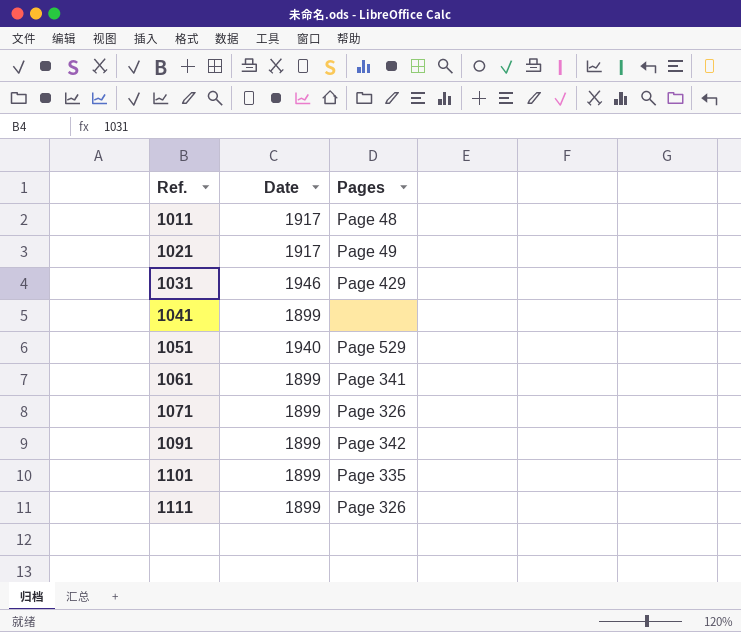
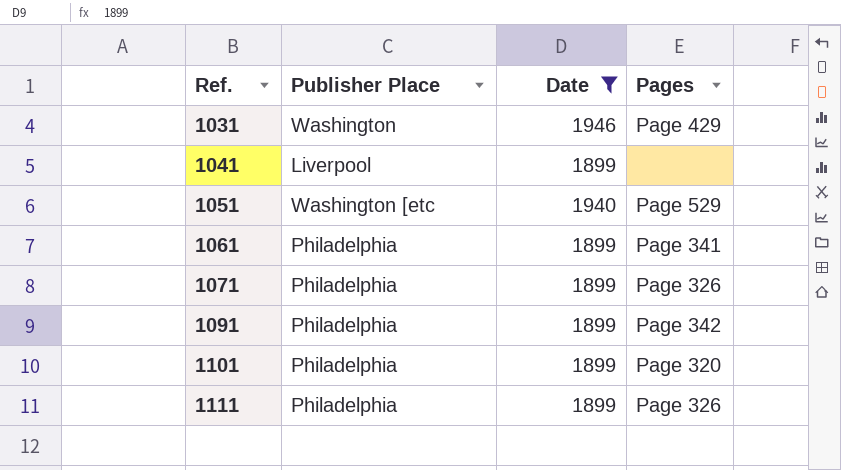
filter: none -> Date != 1917
column Publisher Place | position: none -> 2
1101 | Pages: Page 335 -> Page 320

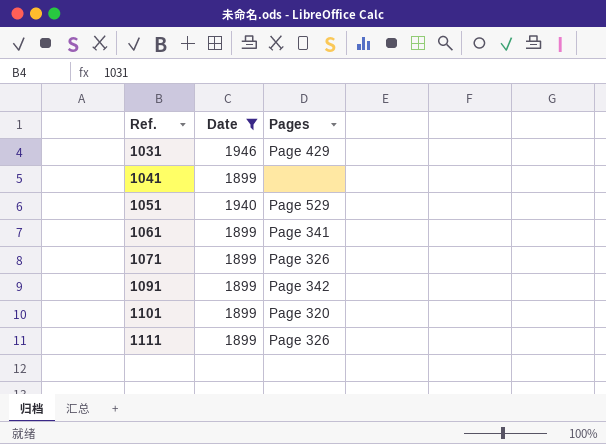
column Publisher Place | position: 2 -> none

